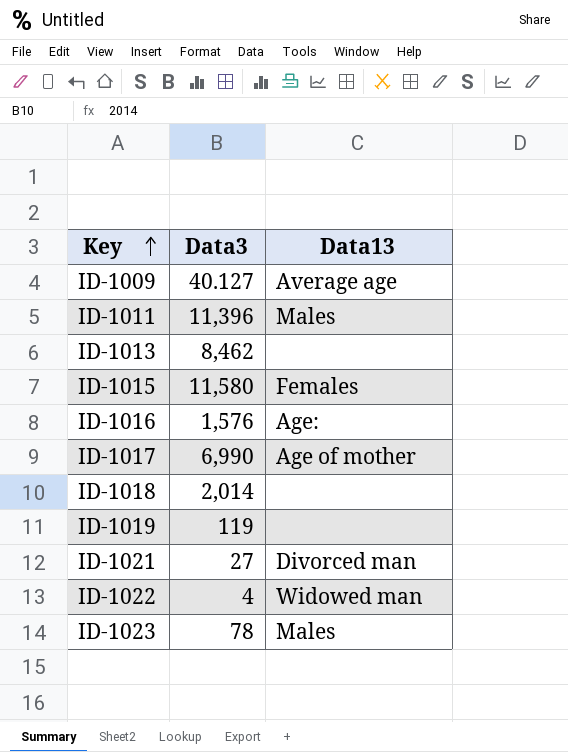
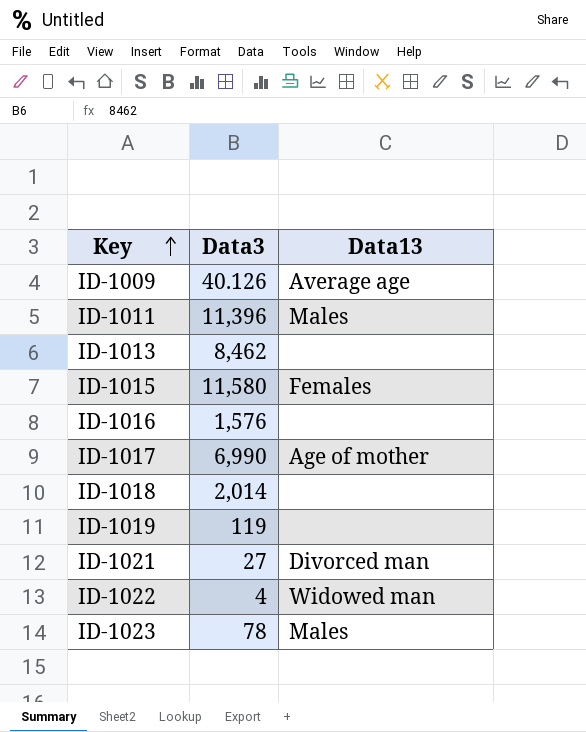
ID-1009 | Data3: 40.127 -> 40.126
ID-1016 | Data13: Age: -> none

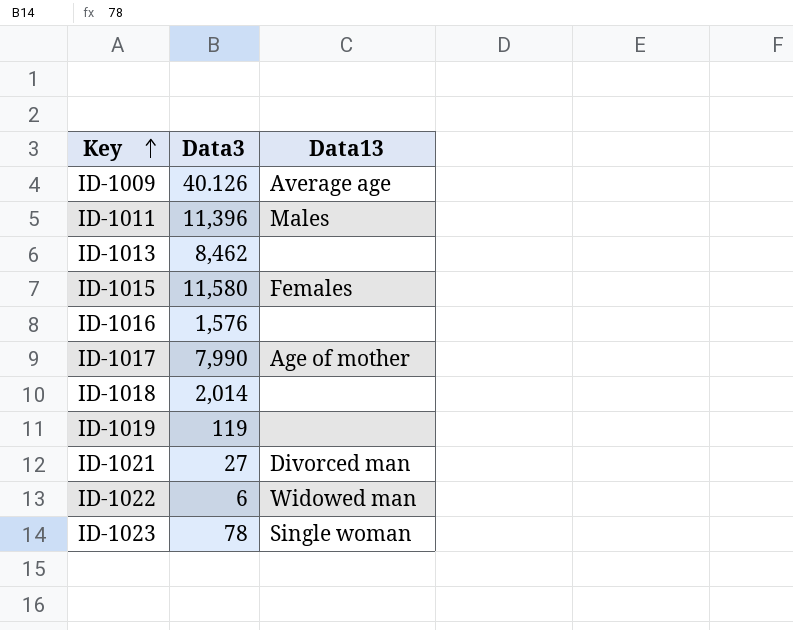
ID-1017 | Data3: 6,990 -> 7,990
ID-1022 | Data3: 4 -> 6
ID-1023 | Data13: Males -> Single woman

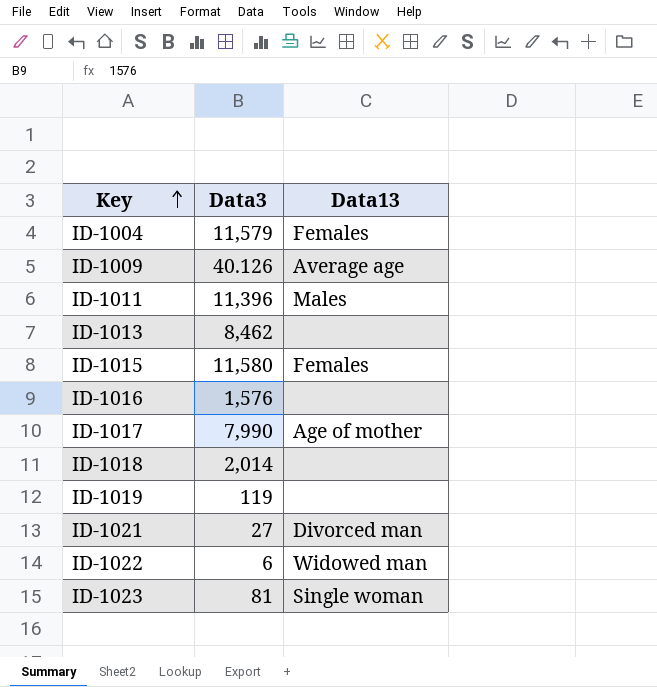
row ID-1004: none -> 11,579 | Females
ID-1023 | Data3: 78 -> 81

